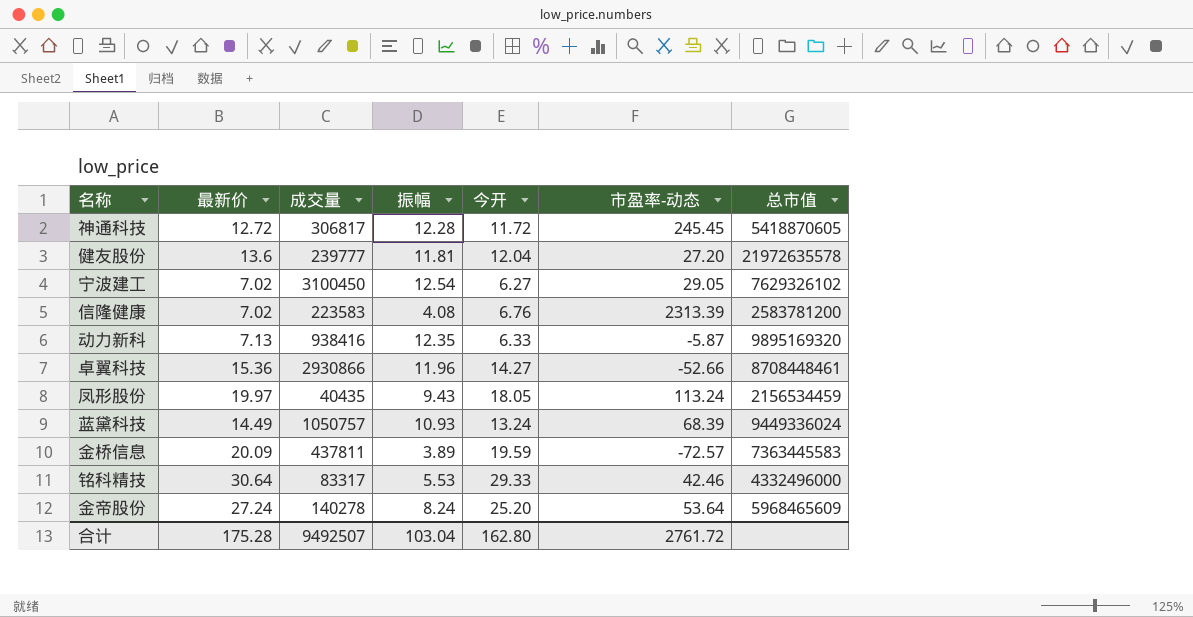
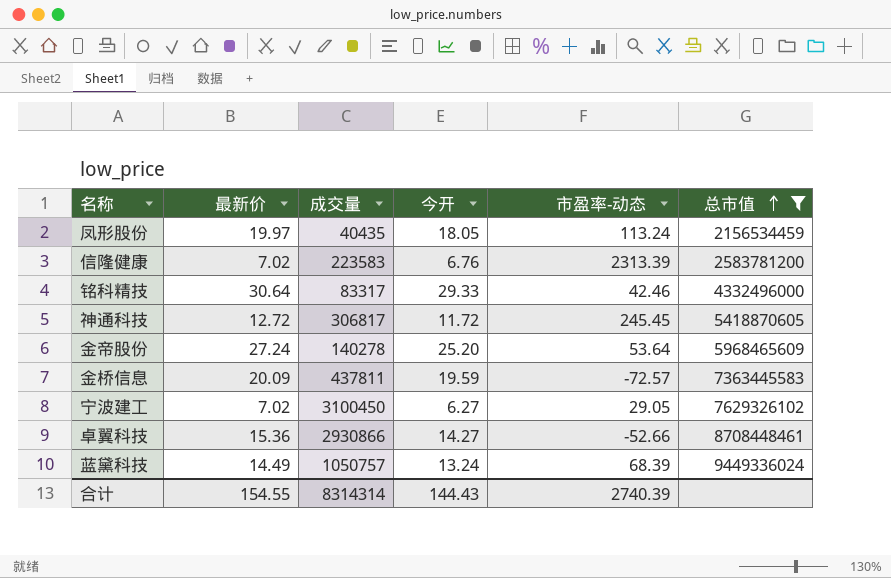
filter: none -> 总市值 <= 9449336024
row order: none -> 总市值 ascending
column 振幅 | position: 4 -> none
合计 | 最新价: 175.28 -> 154.55
合计 | 成交量: 9492507 -> 8314314
合计 | 今开: 162.80 -> 144.43
合计 | 市盈率-动态: 2761.72 -> 2740.39

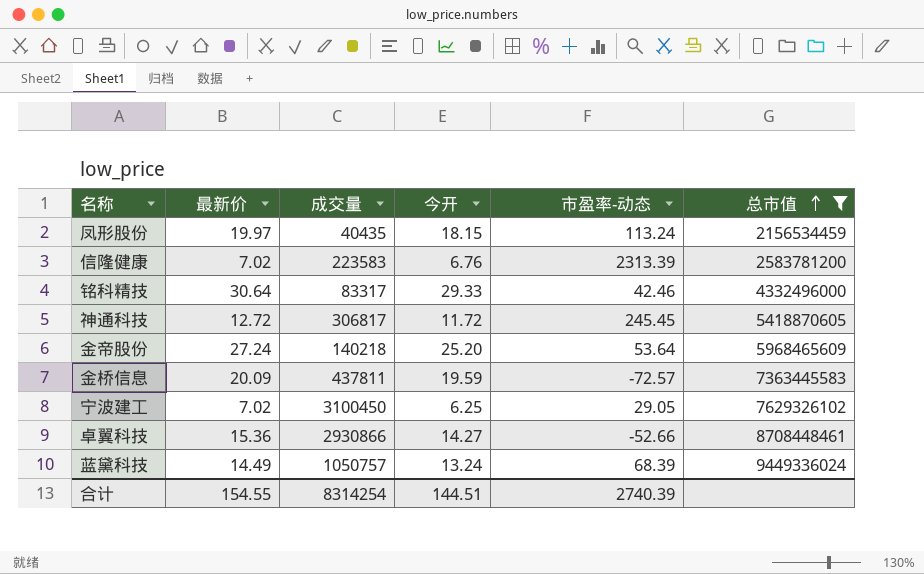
凤形股份 | 今开: 18.05 -> 18.15
金帝股份 | 成交量: 140278 -> 140218
宁波建工 | 今开: 6.27 -> 6.25
合计 | 成交量: 8314314 -> 8314254
合计 | 今开: 144.43 -> 144.51

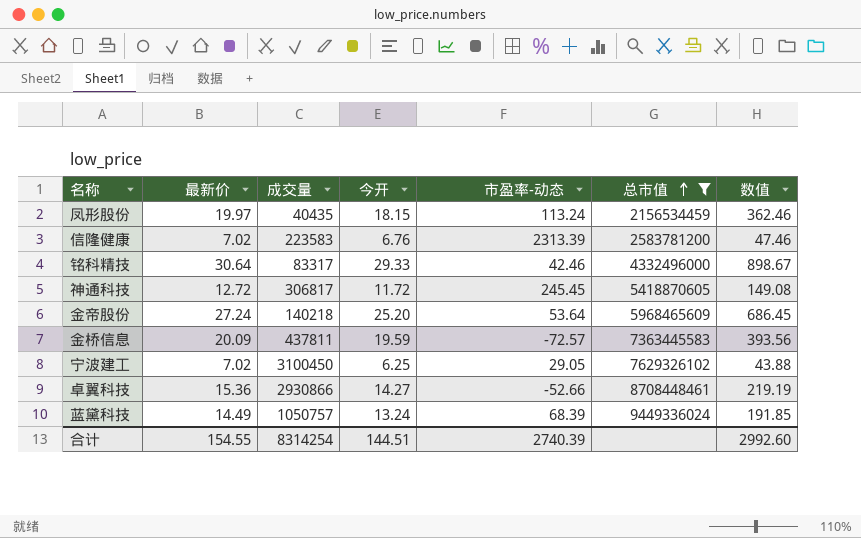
column 数值 | formula: none -> [最新价] * [今开]

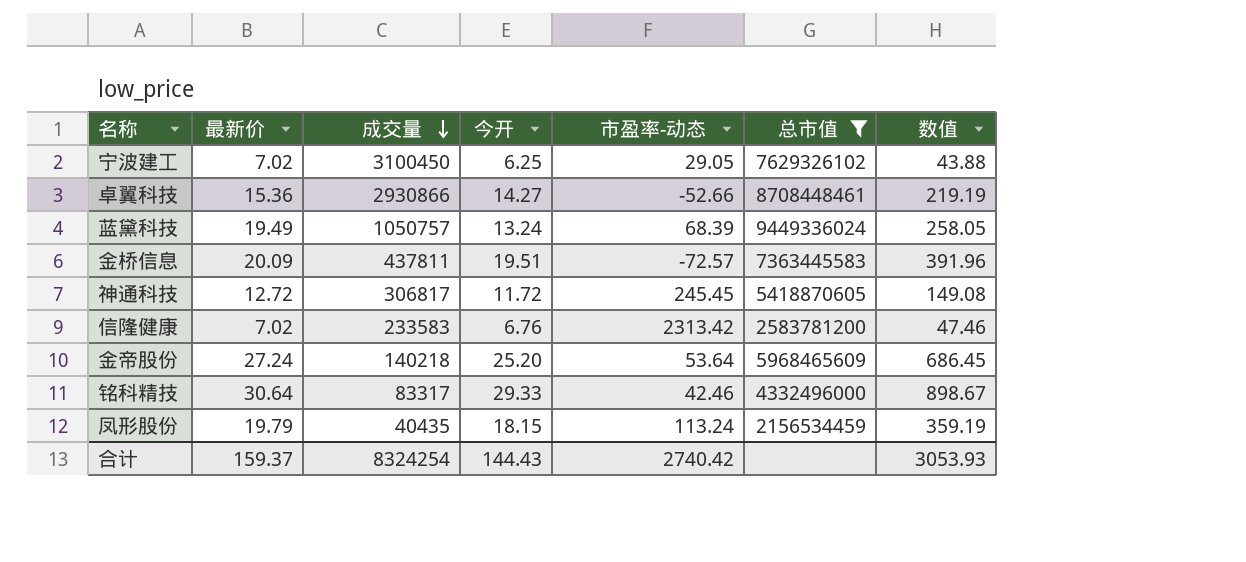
row order: 总市值 ascending -> 成交量 descending
蓝黛科技 | 最新价: 14.49 -> 19.49
蓝黛科技 | 数值: 191.85 -> 258.05
金桥信息 | 今开: 19.59 -> 19.51
金桥信息 | 数值: 393.56 -> 391.96
信隆健康 | 成交量: 223583 -> 233583
信隆健康 | 市盈率-动态: 2313.39 -> 2313.42
凤形股份 | 最新价: 19.97 -> 19.79
凤形股份 | 数值: 362.46 -> 359.19
合计 | 最新价: 154.55 -> 159.37
合计 | 成交量: 8314254 -> 8324254
合计 | 今开: 144.51 -> 144.43
合计 | 市盈率-动态: 2740.39 -> 2740.42
合计 | 数值: 2992.60 -> 3053.93

